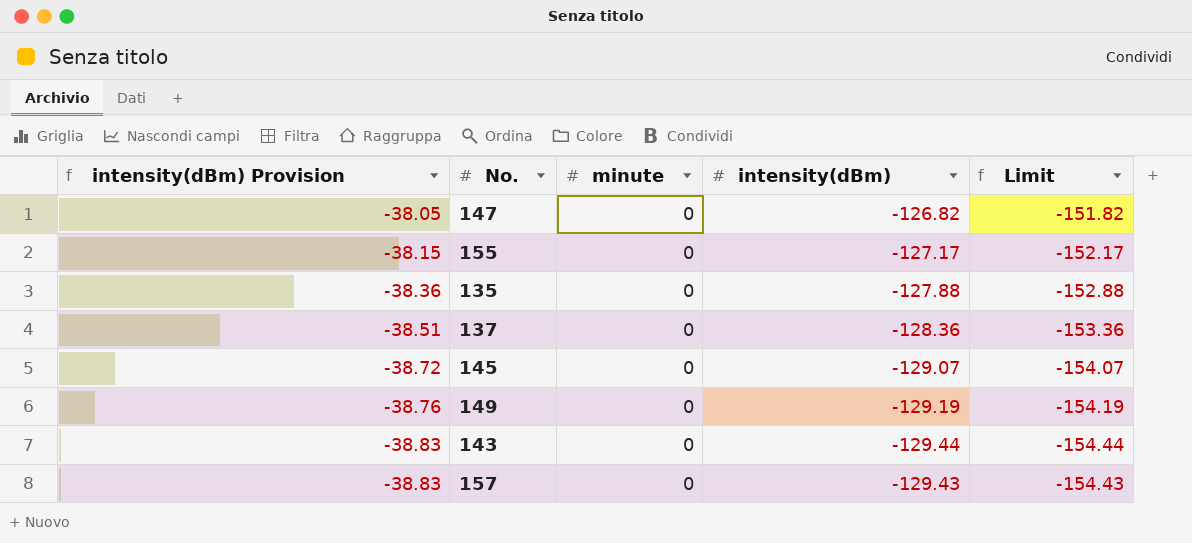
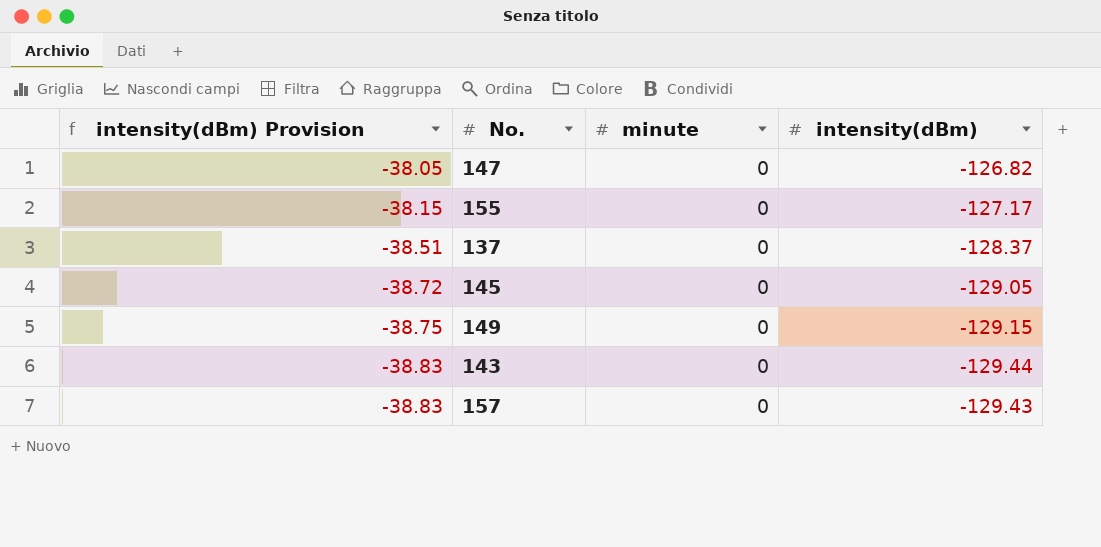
column Limit | formula: [intensity(dBm)] - 25 -> none
row 135: -38.36 | 0 | -127.88 | -152.88 -> none
137 | intensity(dBm): -128.36 -> -128.37
145 | intensity(dBm): -129.07 -> -129.05
149 | intensity(dBm) Provision: -38.76 -> -38.75
149 | intensity(dBm): -129.19 -> -129.15

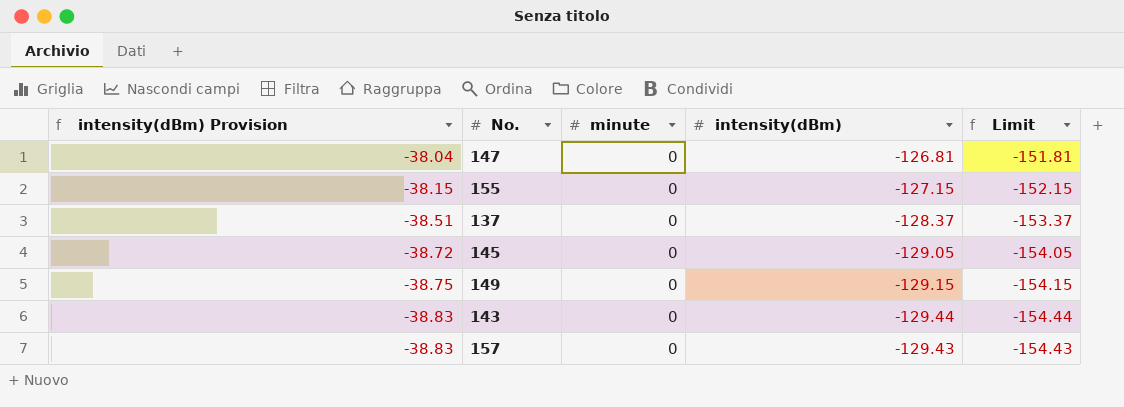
column Limit | formula: none -> [intensity(dBm)] - 25
147 | intensity(dBm) Provision: -38.05 -> -38.04
147 | intensity(dBm): -126.82 -> -126.81
155 | intensity(dBm): -127.17 -> -127.15

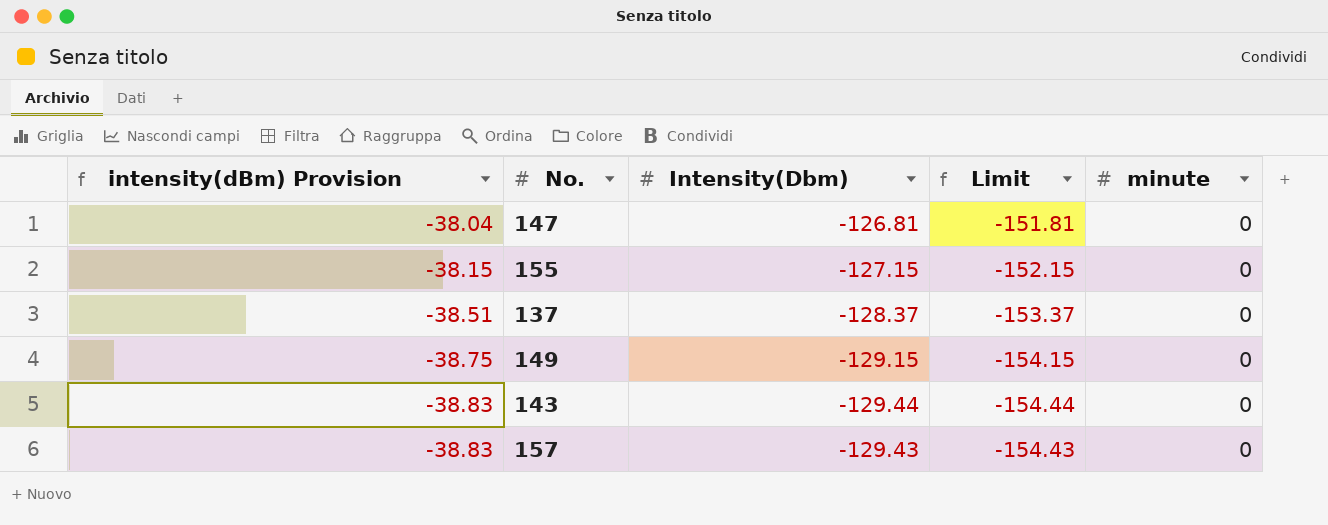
column name: intensity(dBm) -> Intensity(Dbm)
column minute | position: 3 -> 5
row 145: -38.72 | 0 | -129.05 | -154.05 -> none

